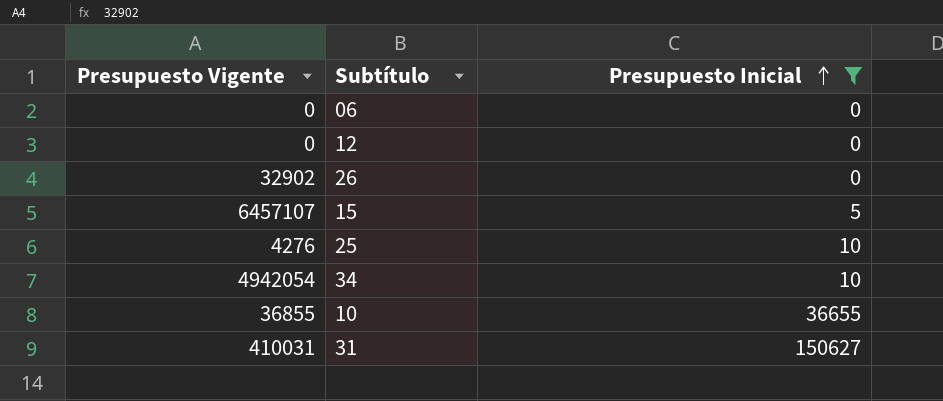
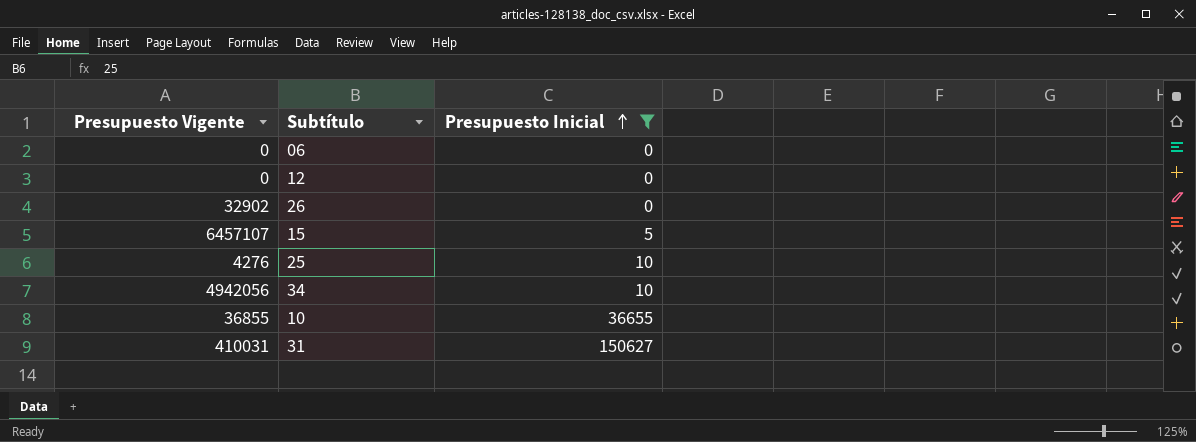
34 | Presupuesto Vigente: 4942054 -> 4942056

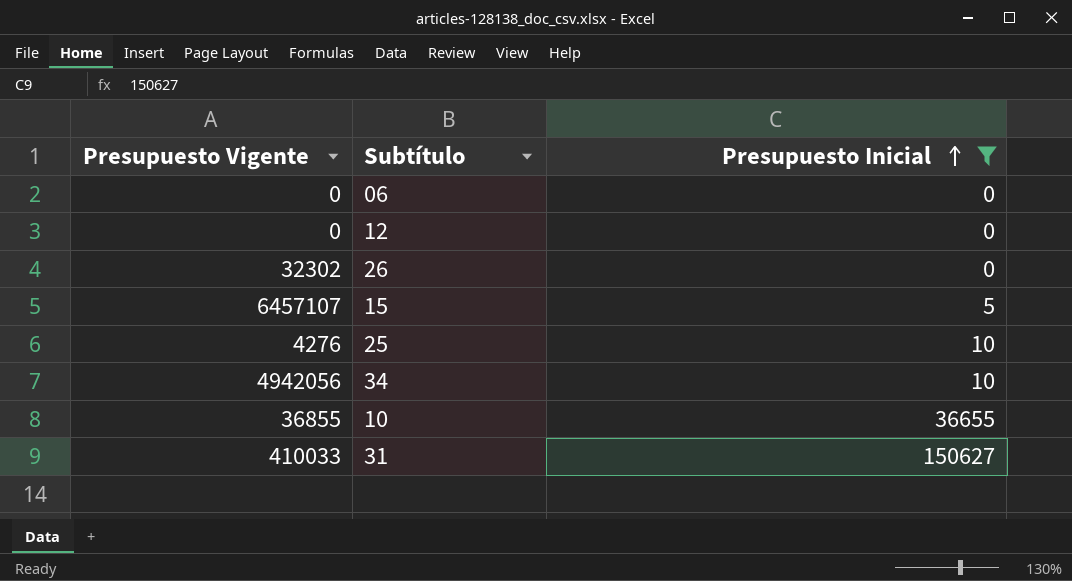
26 | Presupuesto Vigente: 32902 -> 32302
31 | Presupuesto Vigente: 410031 -> 410033

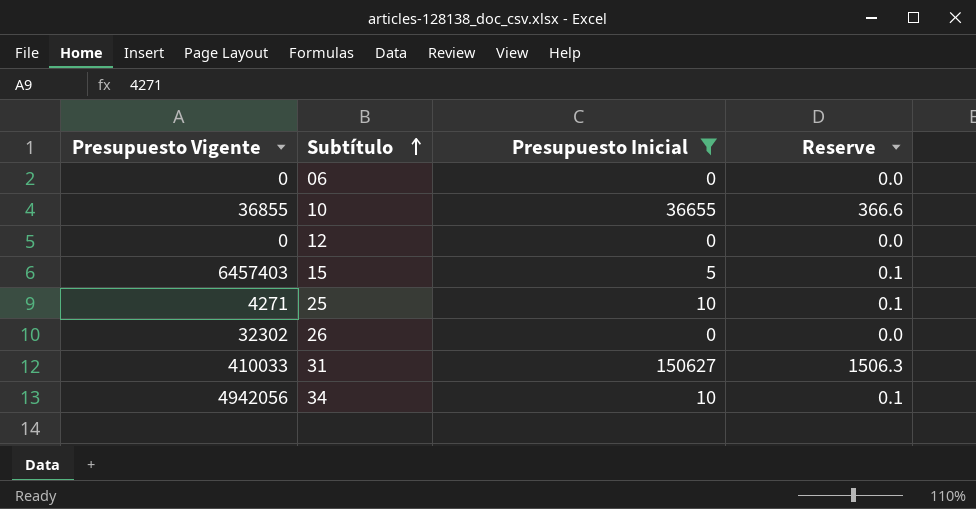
row order: Presupuesto Inicial ascending -> Subtítulo ascending
column Reserve | formula: none -> [Presupuesto Inicial] * 0.01
15 | Presupuesto Vigente: 6457107 -> 6457403
25 | Presupuesto Vigente: 4276 -> 4271

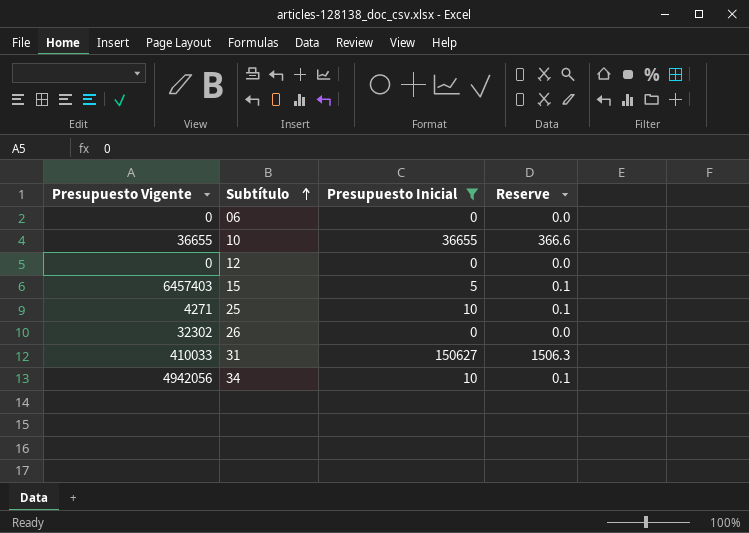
10 | Presupuesto Vigente: 36855 -> 36655

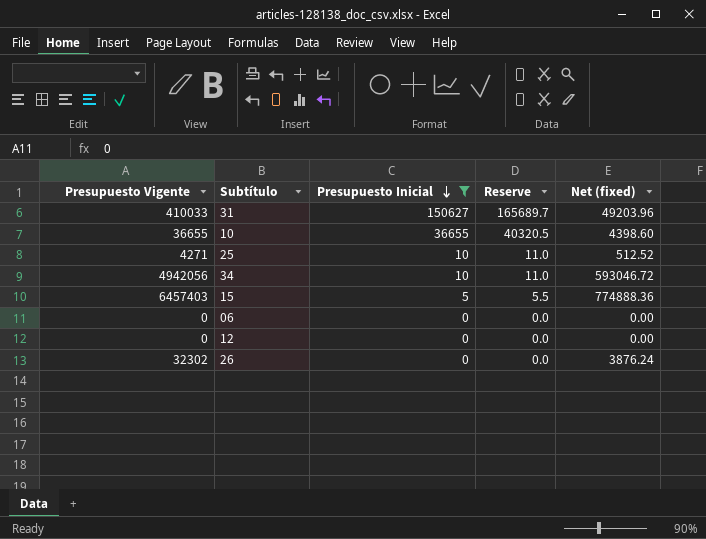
row order: Subtítulo ascending -> Presupuesto Inicial descending
column Reserve | formula: [Presupuesto Inicial] * 0.01 -> [Presupuesto Inicial] * 1.1
column Net (fixed) | formula: none -> [Presupuesto Vigente] * 0.12

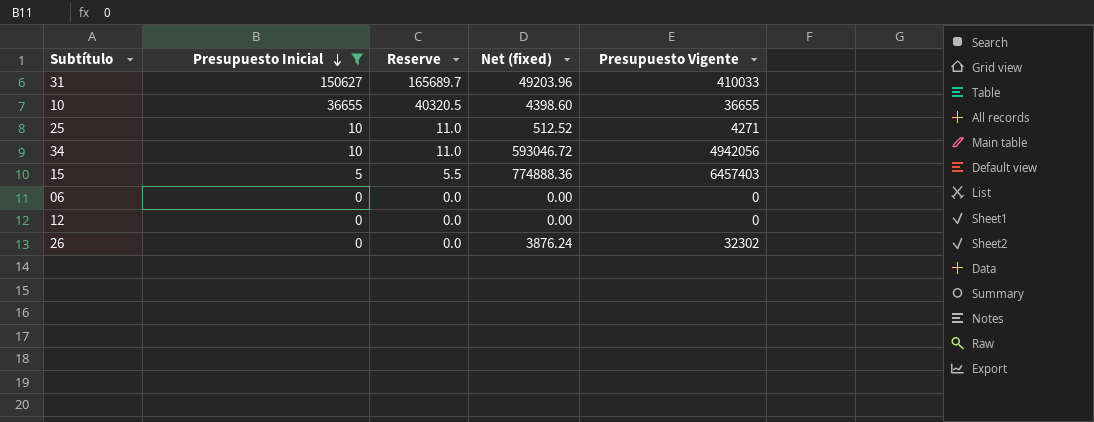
column Presupuesto Vigente | position: 1 -> 5

